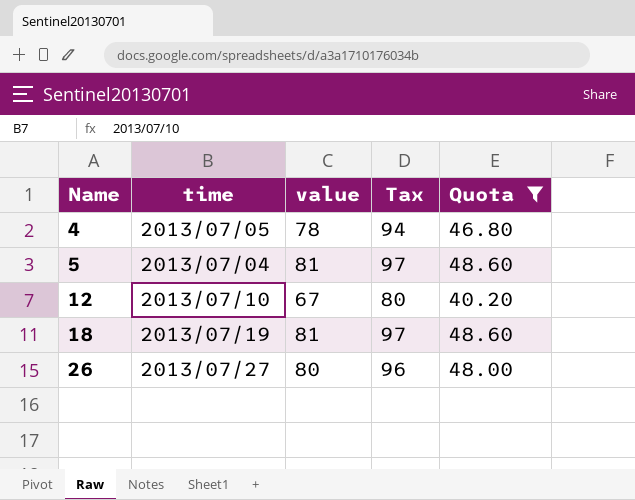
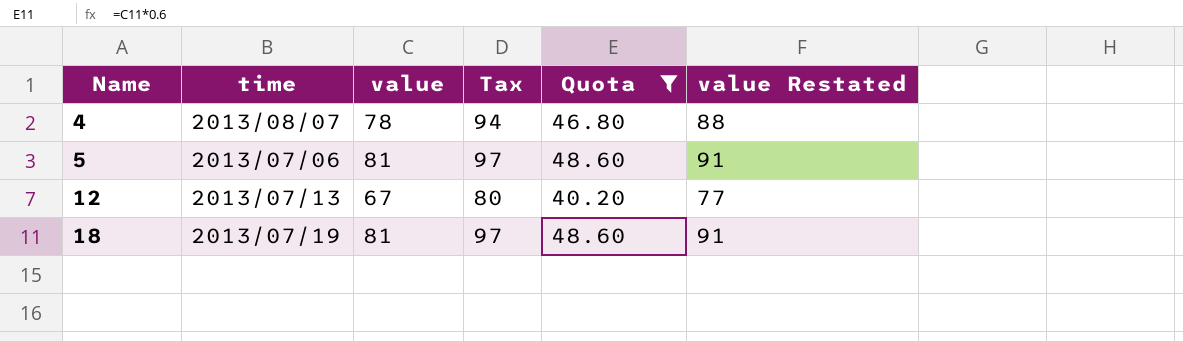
column value Restated | formula: none -> [value] + 10
row 26: 2013/07/27 | 80 | 96 | 48.00 -> none
4 | time: 2013/07/05 -> 2013/08/07
5 | time: 2013/07/04 -> 2013/07/06
12 | time: 2013/07/10 -> 2013/07/13

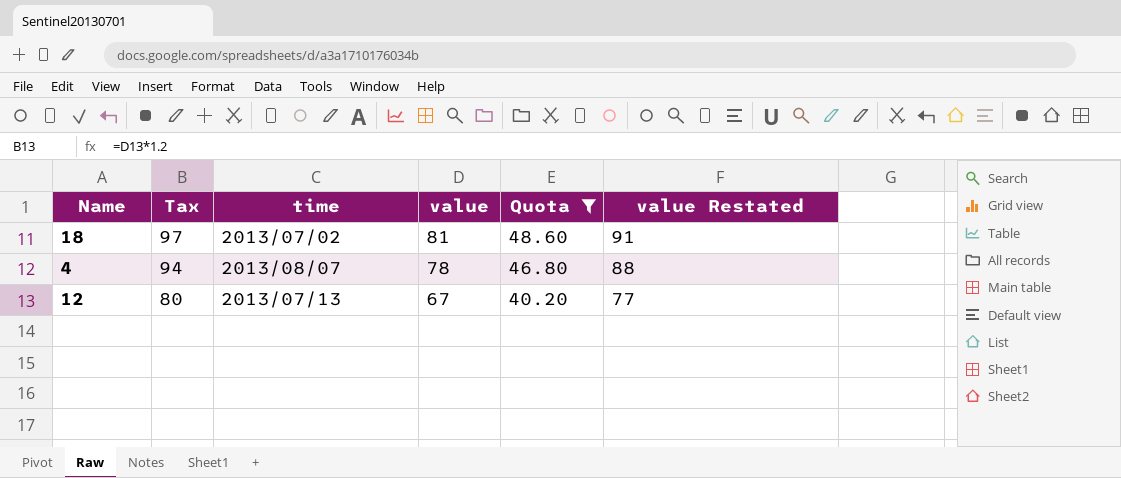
row order: Name ascending -> Tax descending
column Tax | position: 4 -> 2
row 5: 2013/07/06 | 81 | 97 | 48.60 | 91 -> none
18 | time: 2013/07/19 -> 2013/07/02

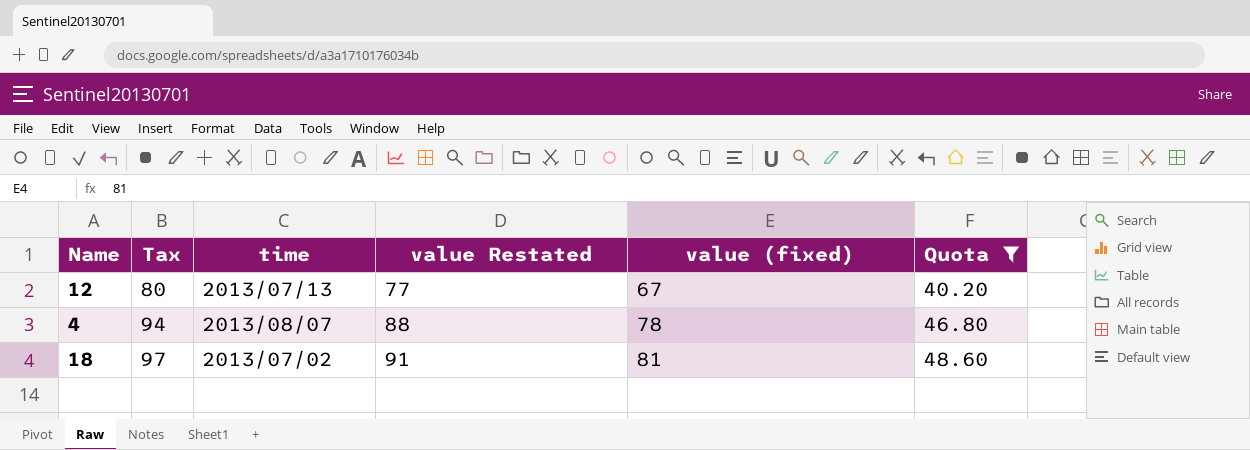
row order: Tax descending -> Tax ascending
column value Restated | position: 6 -> 4
column name: value -> value (fixed)

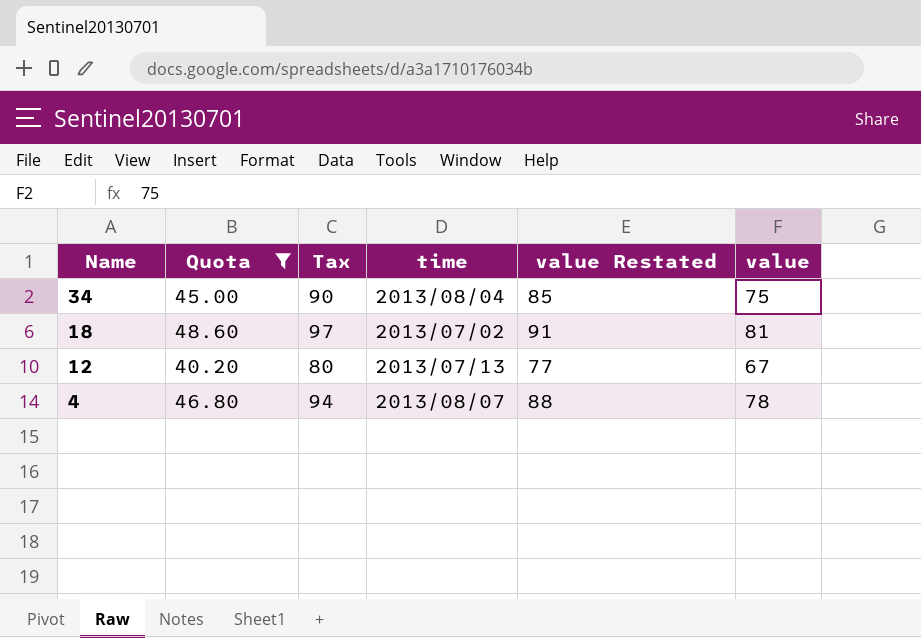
row order: Tax ascending -> Name descending
column Quota | position: 6 -> 2
column name: value (fixed) -> value
row 34: none -> 45.00 | 90 | 2013/08/04 | 85 | 75

